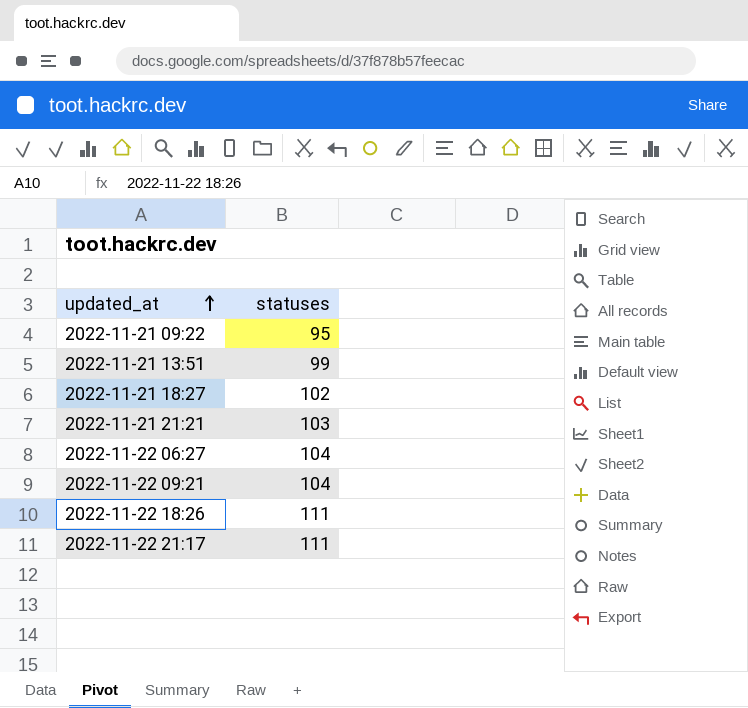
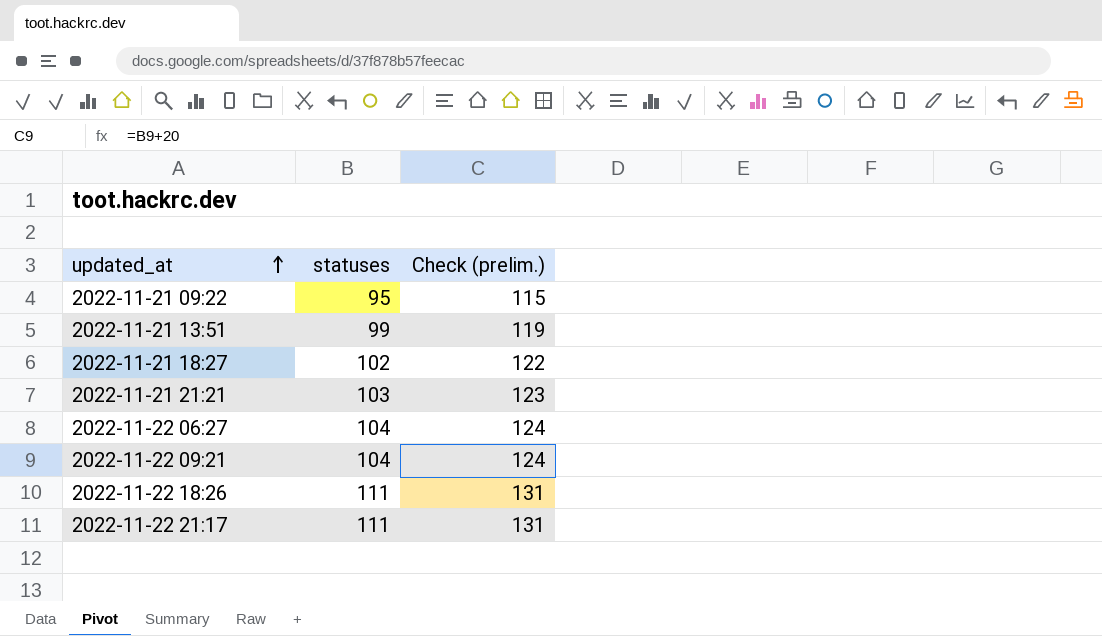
column Check (prelim.) | formula: none -> [statuses] + 20

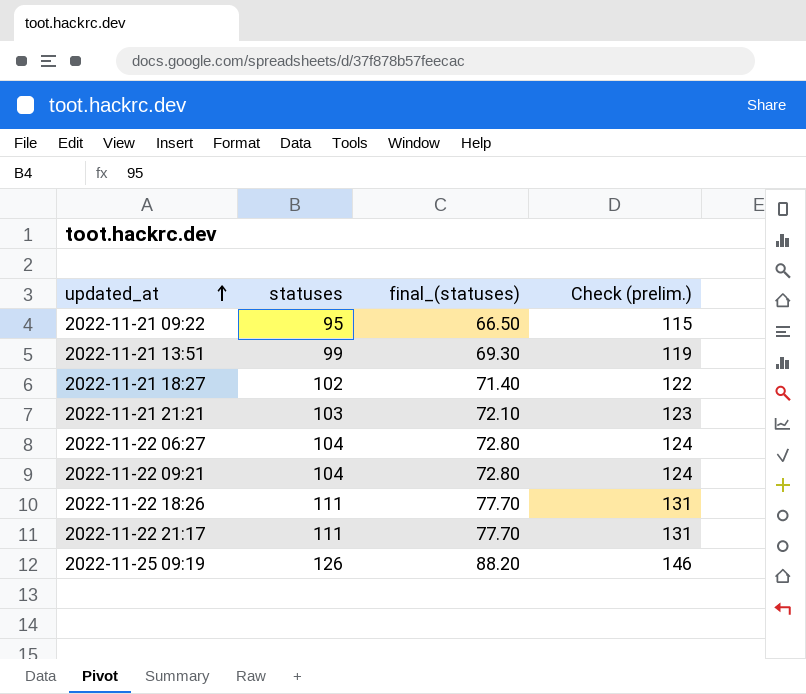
column final_(statuses) | formula: none -> [statuses] * 0.7
row 2022-11-25 09:19: none -> 126 | 88.20 | 146

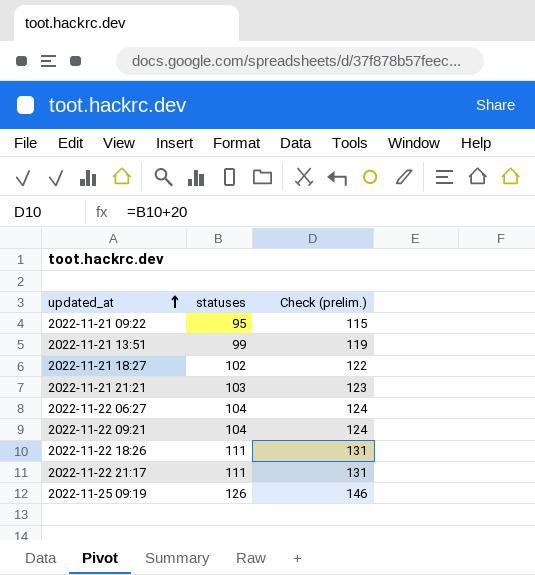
column final_(statuses) | formula: [statuses] * 0.7 -> none

